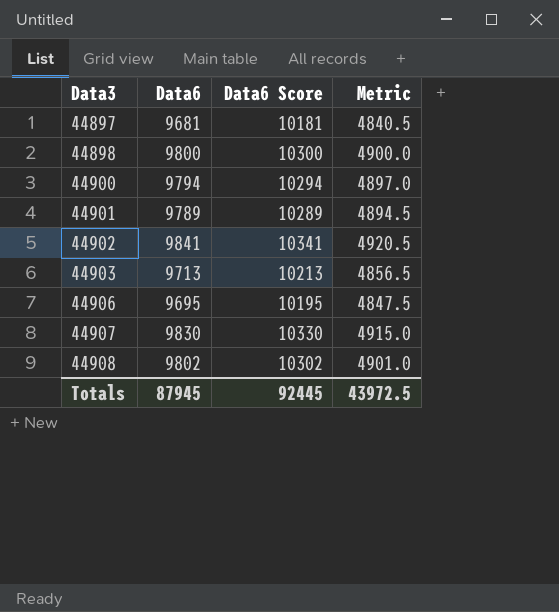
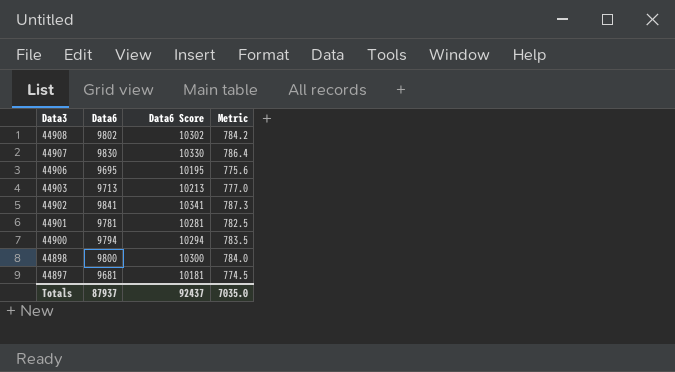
row order: Data3 ascending -> Data3 descending
column Metric | formula: [Data6] * 0.5 -> [Data6] * 0.08
44901 | Data6: 9789 -> 9781
44901 | Data6 Score: 10289 -> 10281
Totals | Data6: 87945 -> 87937
Totals | Data6 Score: 92445 -> 92437
Totals | Metric: 43972.5 -> 7035.0

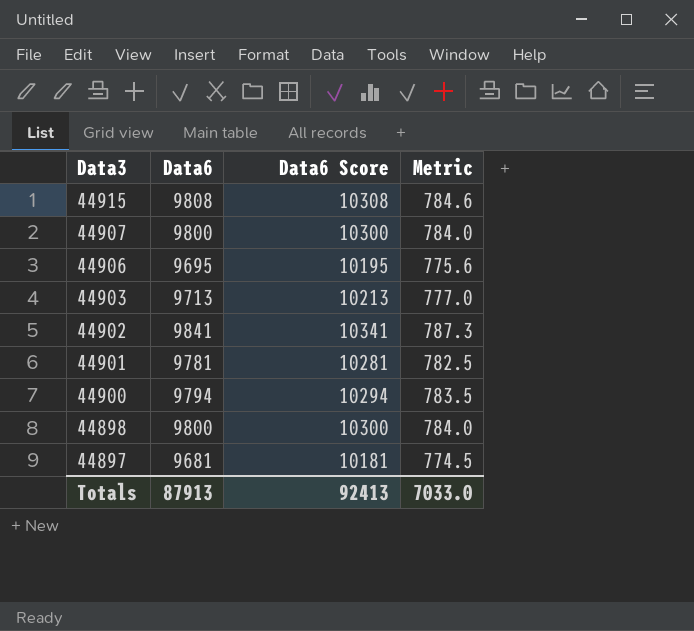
row 44908: 9802 | 10302 | 784.2 -> none
row 44915: none -> 9808 | 10308 | 784.6
44907 | Data6: 9830 -> 9800
44907 | Data6 Score: 10330 -> 10300
44907 | Metric: 786.4 -> 784.0
Totals | Data6: 87937 -> 87913
Totals | Data6 Score: 92437 -> 92413
Totals | Metric: 7035.0 -> 7033.0

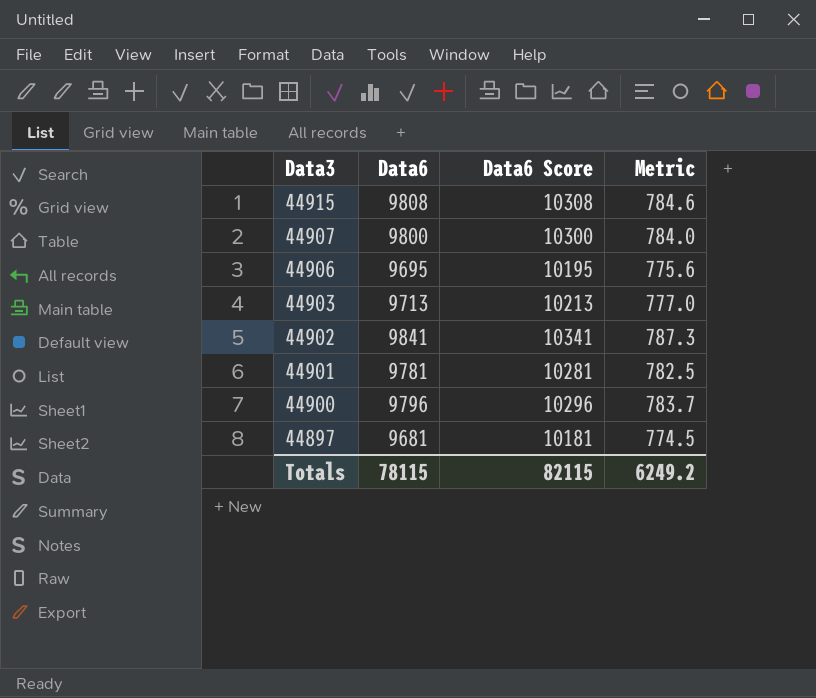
row 44898: 9800 | 10300 | 784.0 -> none
44900 | Data6: 9794 -> 9796
44900 | Data6 Score: 10294 -> 10296
44900 | Metric: 783.5 -> 783.7
Totals | Data6: 87913 -> 78115
Totals | Data6 Score: 92413 -> 82115
Totals | Metric: 7033.0 -> 6249.2

